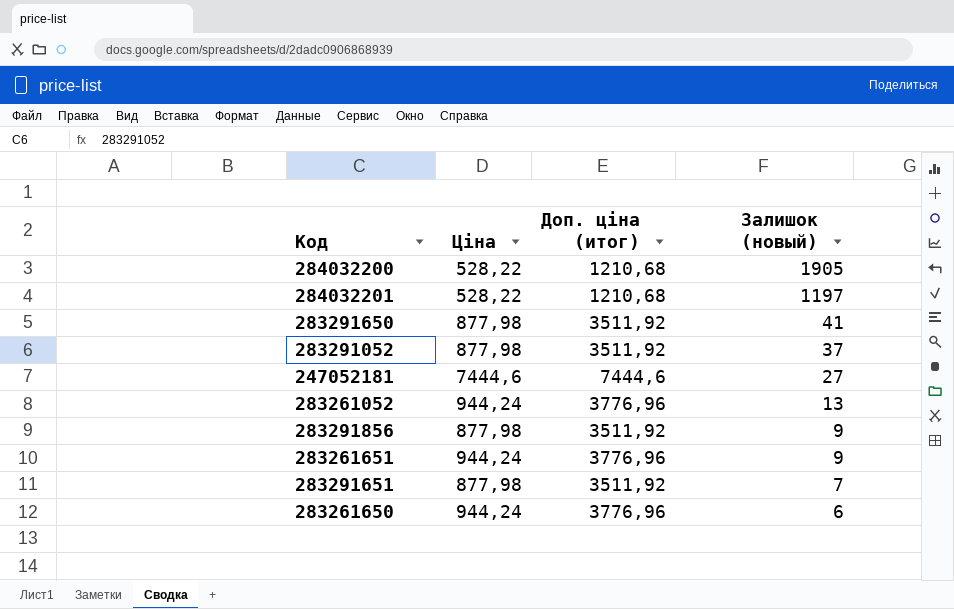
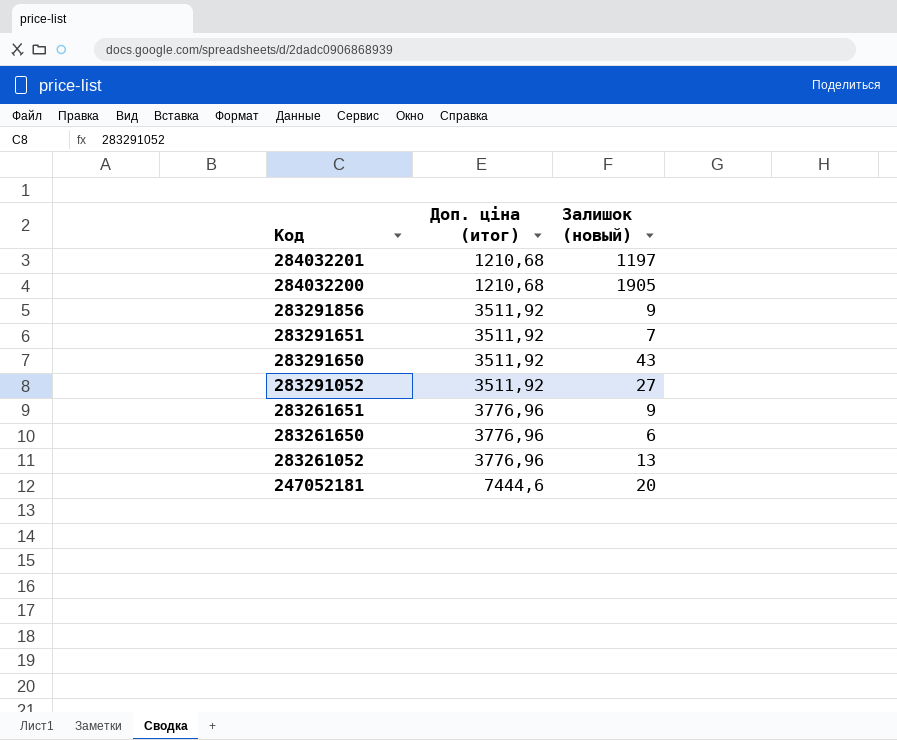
row order: Залишок (новый) descending -> Код descending
column Ціна | position: 2 -> none
283291650 | Залишок (новый): 41 -> 43
283291052 | Залишок (новый): 37 -> 27
247052181 | Залишок (новый): 27 -> 20

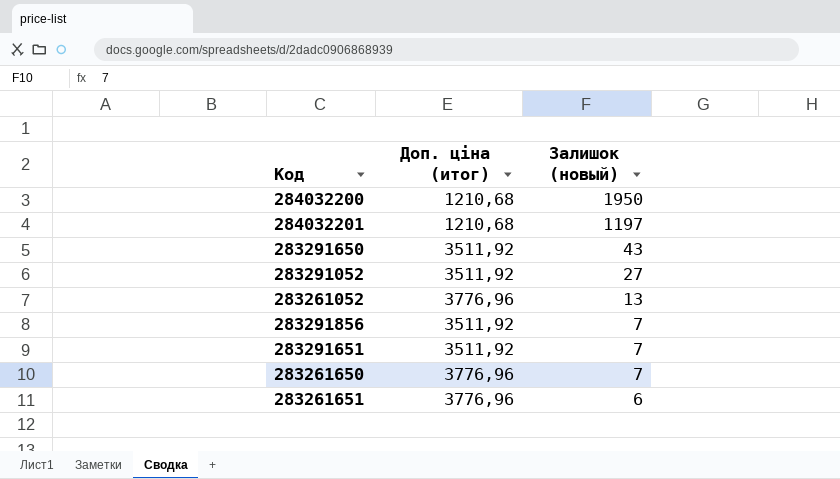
row order: Код descending -> Залишок (новый) descending
row 247052181: 7444,6 | 20 -> none
284032200 | Залишок (новый): 1905 -> 1950
283291856 | Залишок (новый): 9 -> 7
283261650 | Залишок (новый): 6 -> 7
283261651 | Залишок (новый): 9 -> 6

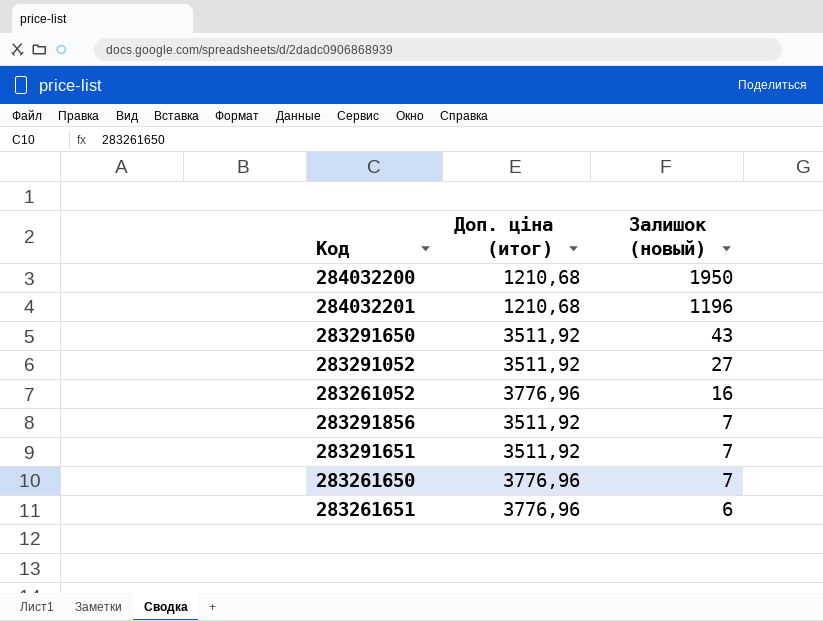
284032201 | Залишок (новый): 1197 -> 1196
283261052 | Залишок (новый): 13 -> 16

